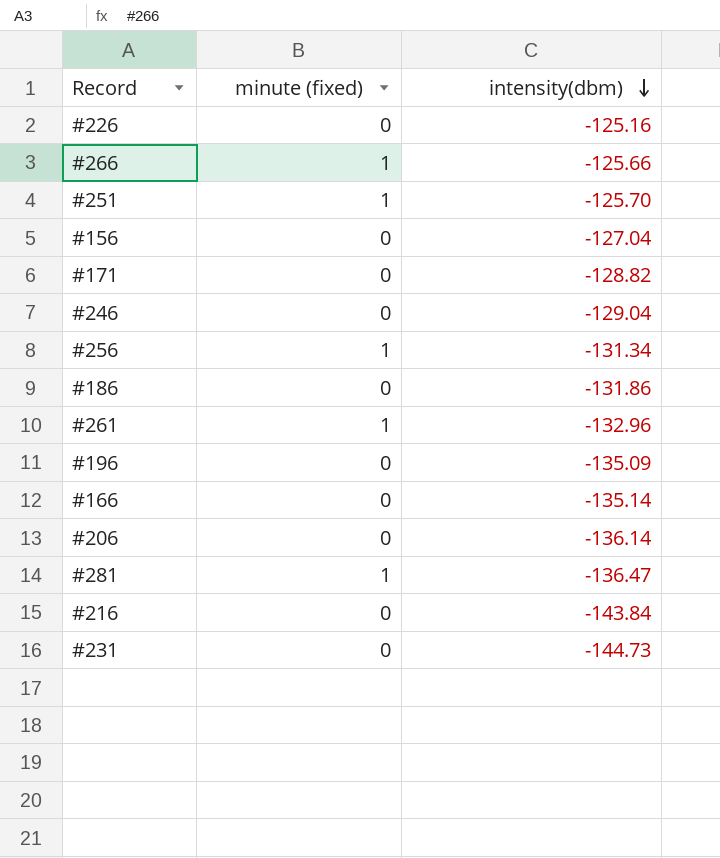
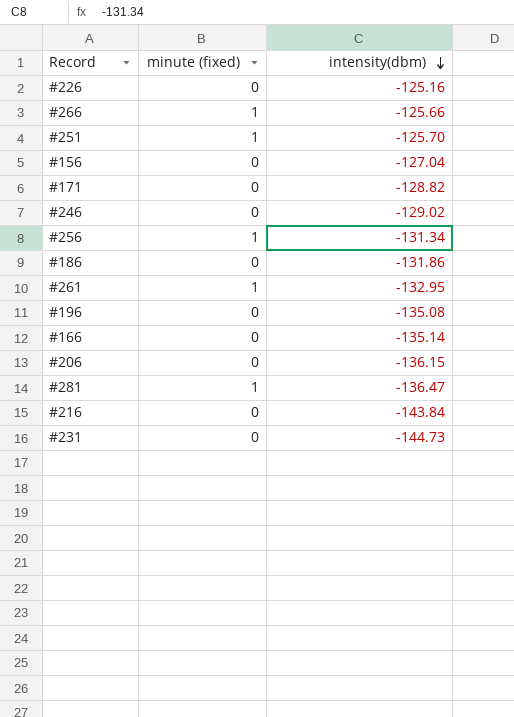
#246 | intensity(dbm): -129.04 -> -129.02
#261 | intensity(dbm): -132.96 -> -132.95
#196 | intensity(dbm): -135.09 -> -135.08
#206 | intensity(dbm): -136.14 -> -136.15

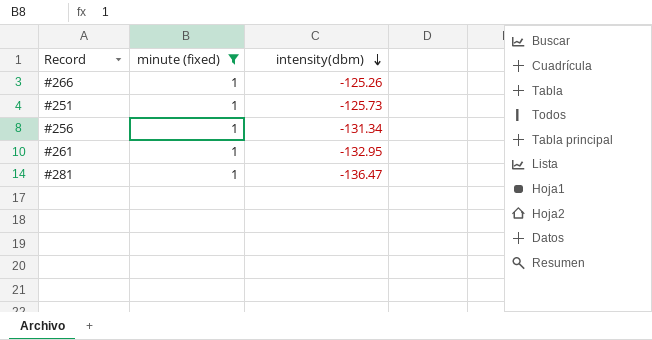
filter: none -> minute (fixed) = 1
#266 | intensity(dbm): -125.66 -> -125.26
#251 | intensity(dbm): -125.70 -> -125.73

